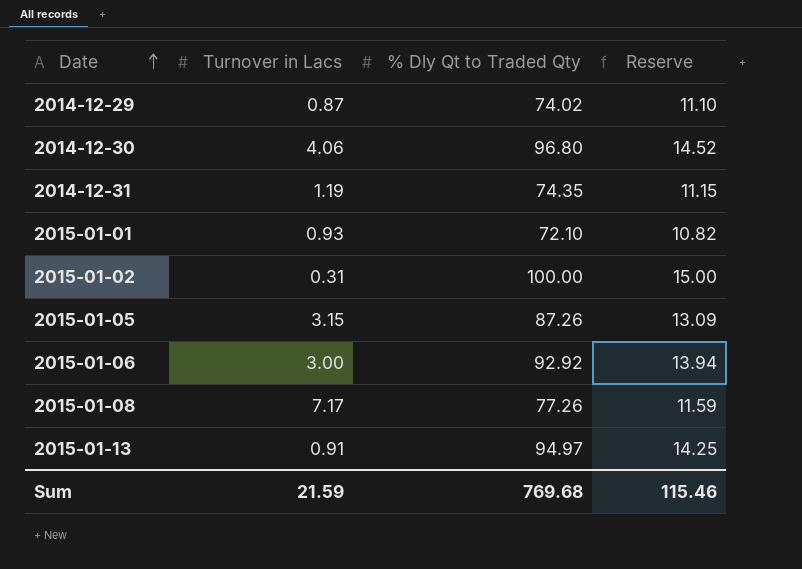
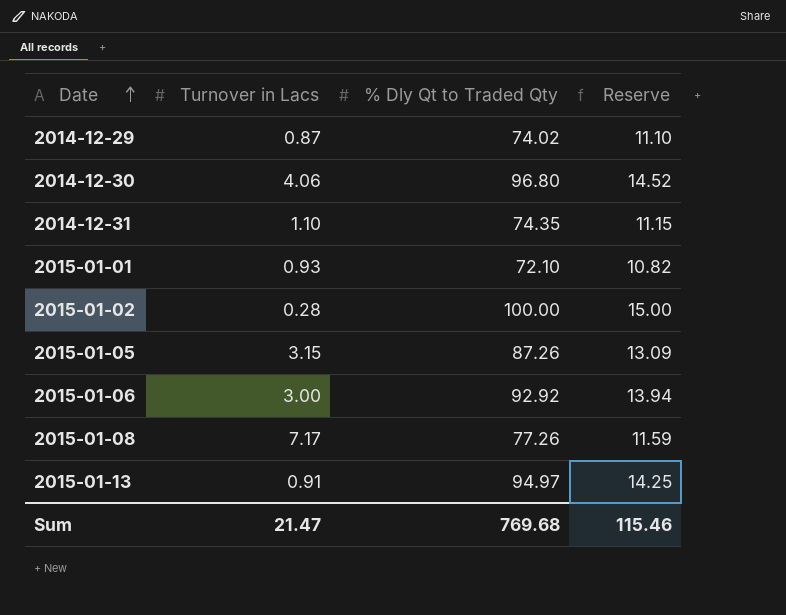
2014-12-31 | Turnover in Lacs: 1.19 -> 1.10
2015-01-02 | Turnover in Lacs: 0.31 -> 0.28
Sum | Turnover in Lacs: 21.59 -> 21.47

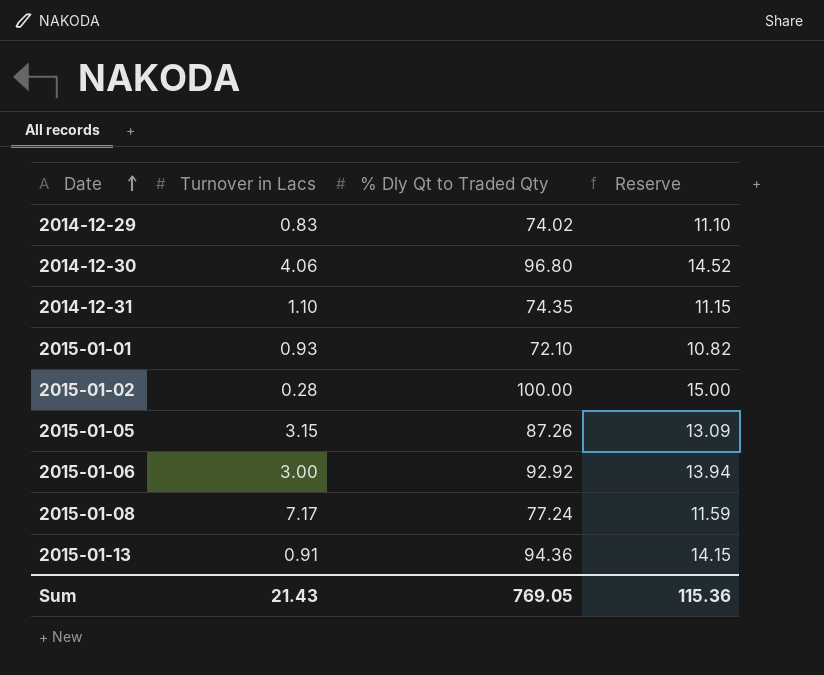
2014-12-29 | Turnover in Lacs: 0.87 -> 0.83
2015-01-08 | % Dly Qt to Traded Qty: 77.26 -> 77.24
2015-01-13 | % Dly Qt to Traded Qty: 94.97 -> 94.36
2015-01-13 | Reserve: 14.25 -> 14.15
Sum | Turnover in Lacs: 21.47 -> 21.43
Sum | % Dly Qt to Traded Qty: 769.68 -> 769.05
Sum | Reserve: 115.46 -> 115.36

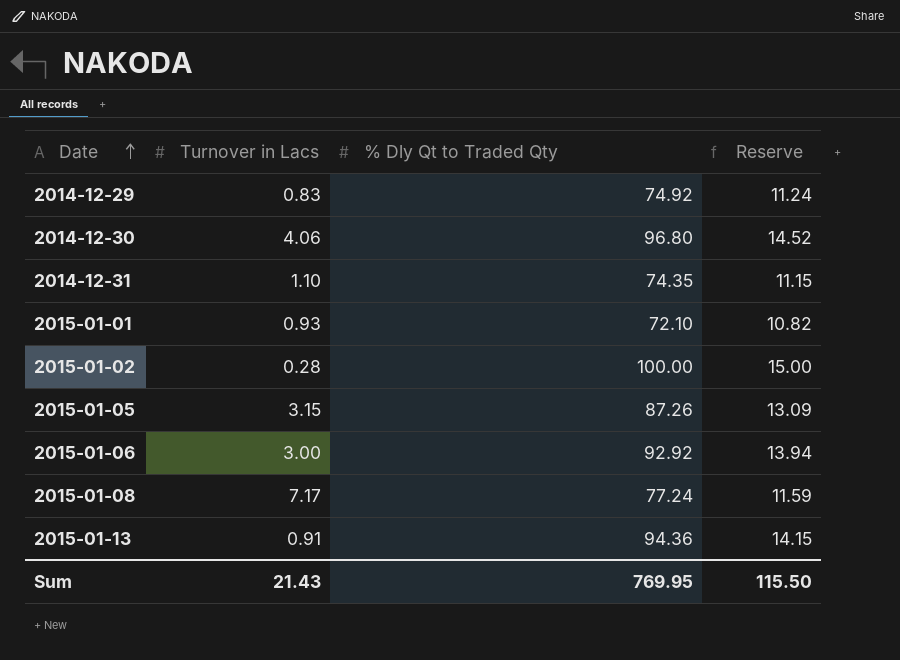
2014-12-29 | % Dly Qt to Traded Qty: 74.02 -> 74.92
2014-12-29 | Reserve: 11.10 -> 11.24
Sum | % Dly Qt to Traded Qty: 769.05 -> 769.95
Sum | Reserve: 115.36 -> 115.50

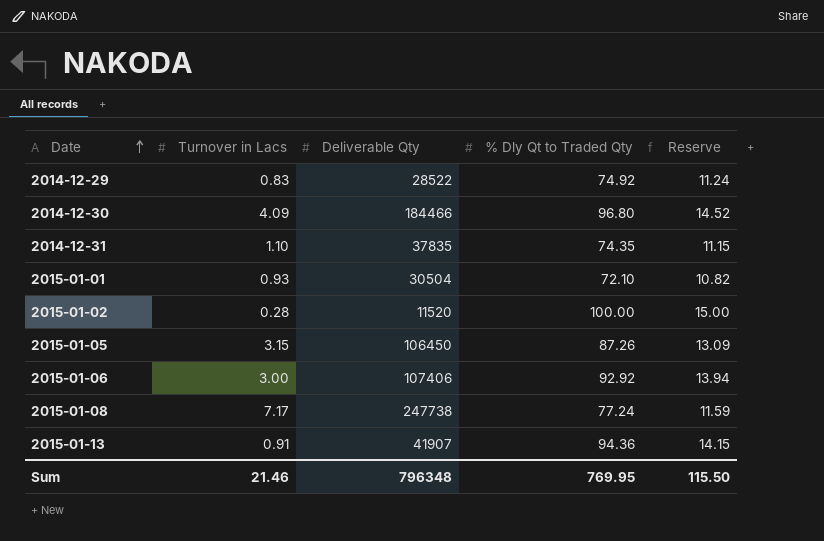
column Deliverable Qty | position: none -> 3
2014-12-30 | Turnover in Lacs: 4.06 -> 4.09
Sum | Turnover in Lacs: 21.43 -> 21.46

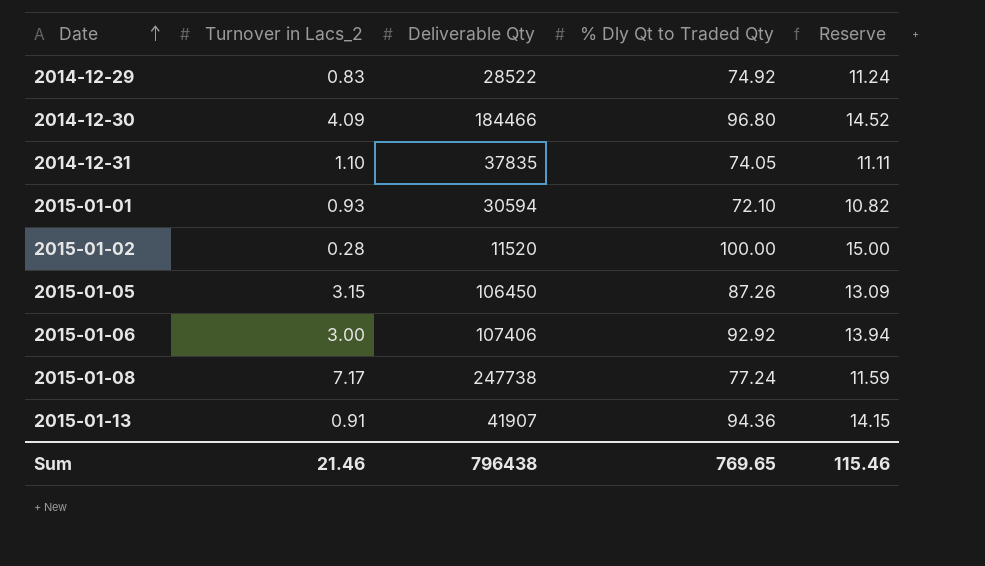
column name: Turnover in Lacs -> Turnover in Lacs_2
2014-12-31 | % Dly Qt to Traded Qty: 74.35 -> 74.05
2014-12-31 | Reserve: 11.15 -> 11.11
2015-01-01 | Deliverable Qty: 30504 -> 30594
Sum | Deliverable Qty: 796348 -> 796438
Sum | % Dly Qt to Traded Qty: 769.95 -> 769.65
Sum | Reserve: 115.50 -> 115.46

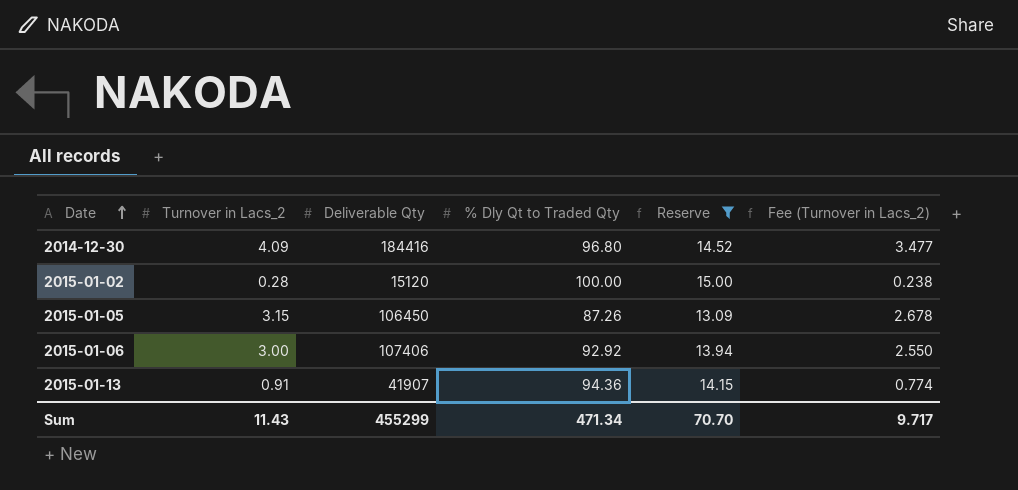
filter: none -> Reserve >= 13.09
column Fee (Turnover in Lacs_2) | formula: none -> [Turnover in Lacs_2] * 0.85
2014-12-30 | Deliverable Qty: 184466 -> 184416
2015-01-02 | Deliverable Qty: 11520 -> 15120
Sum | Turnover in Lacs_2: 21.46 -> 11.43
Sum | Deliverable Qty: 796438 -> 455299
Sum | % Dly Qt to Traded Qty: 769.65 -> 471.34
Sum | Reserve: 115.46 -> 70.70

